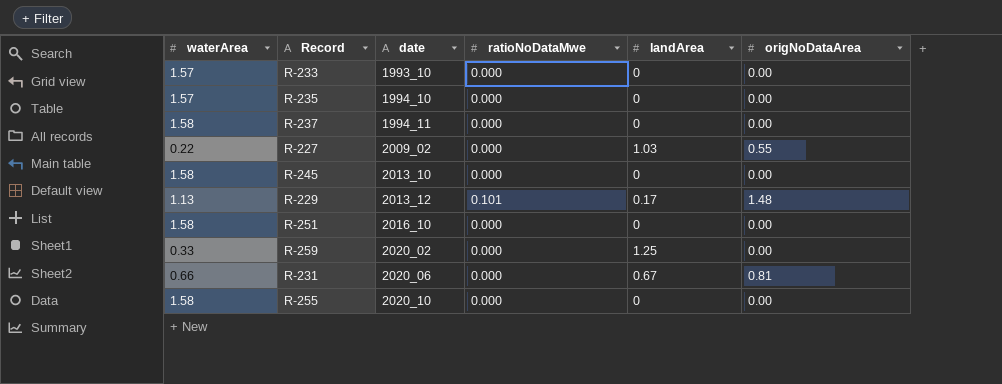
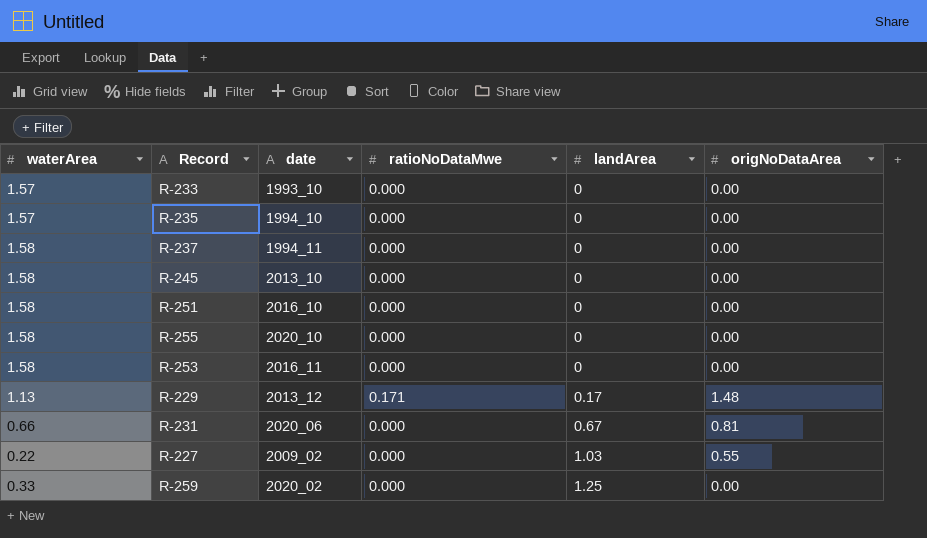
row order: date ascending -> landArea ascending
row R-253: none -> 1.58 | 2016_11 | 0.000 | 0 | 0.00
R-229 | ratioNoDataMwe: 0.101 -> 0.171

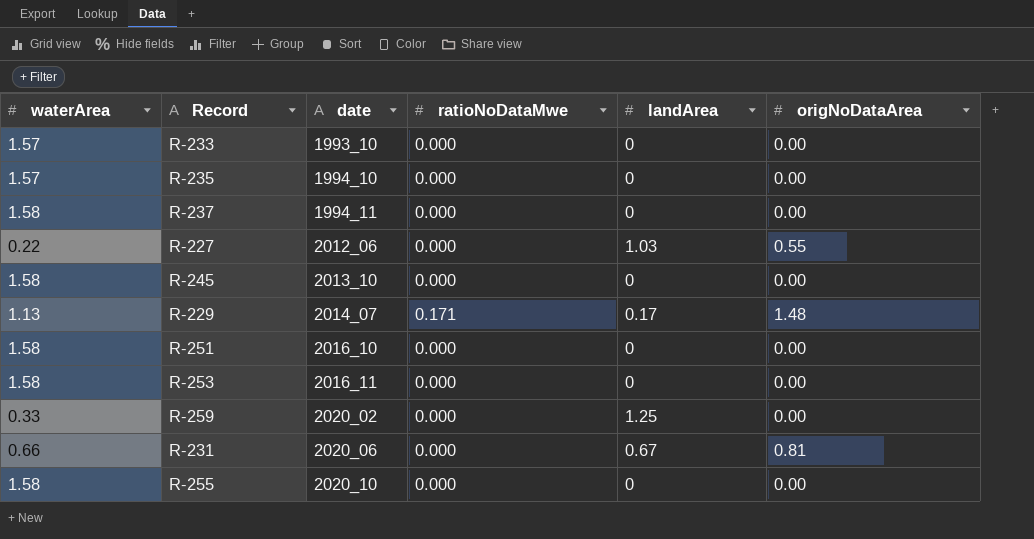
row order: landArea ascending -> date ascending
R-227 | date: 2009_02 -> 2012_06
R-229 | date: 2013_12 -> 2014_07

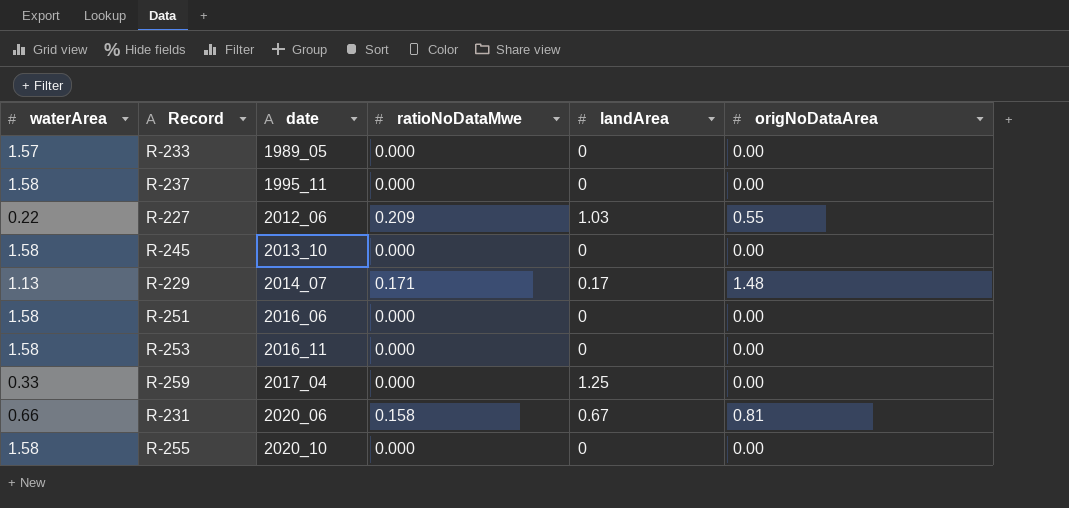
row R-235: 1.57 | 1994_10 | 0.000 | 0 | 0.00 -> none
R-233 | date: 1993_10 -> 1989_05
R-237 | date: 1994_11 -> 1995_11
R-227 | ratioNoDataMwe: 0.000 -> 0.209
R-251 | date: 2016_10 -> 2016_06
R-259 | date: 2020_02 -> 2017_04
R-231 | ratioNoDataMwe: 0.000 -> 0.158

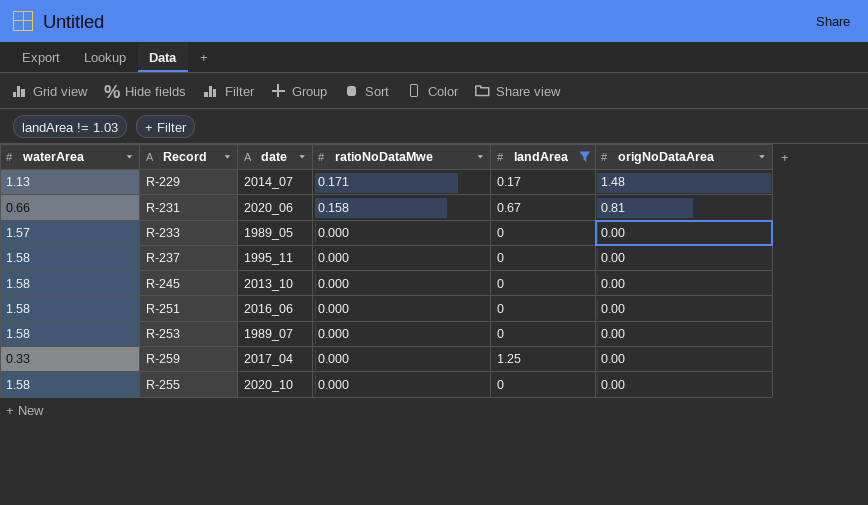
filter: none -> landArea != 1.03
row order: date ascending -> ratioNoDataMwe descending
R-253 | date: 2016_11 -> 1989_07

